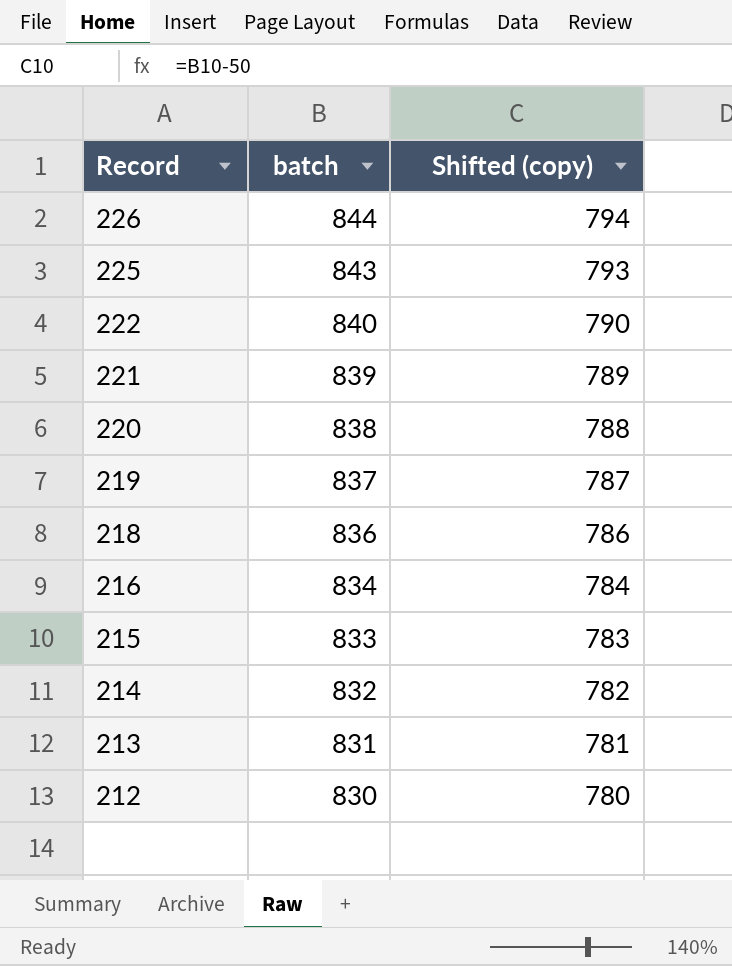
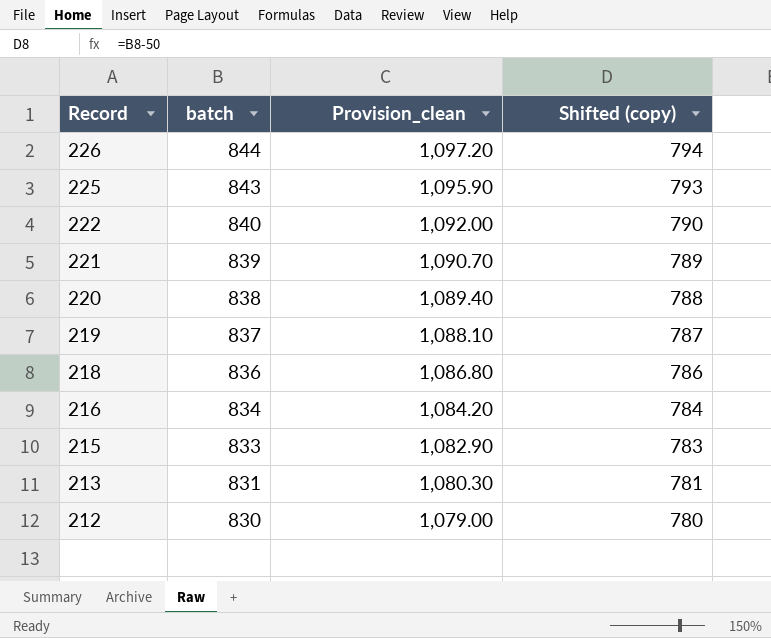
column Provision_clean | formula: none -> [batch] * 1.3
row 214: 832 | 782 -> none

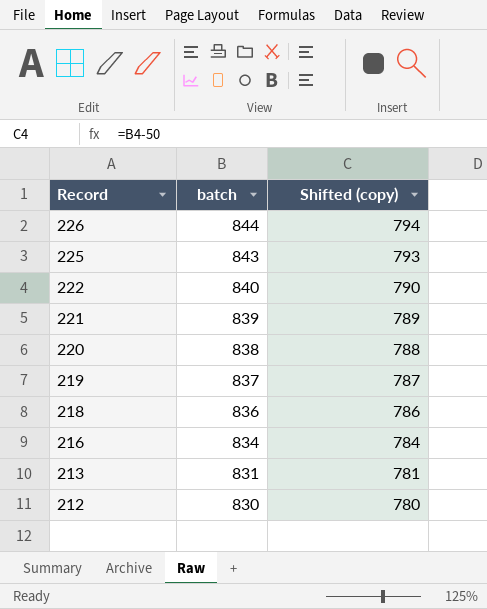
column Provision_clean | formula: [batch] * 1.3 -> none
row 215: 833 | 1,082.90 | 783 -> none

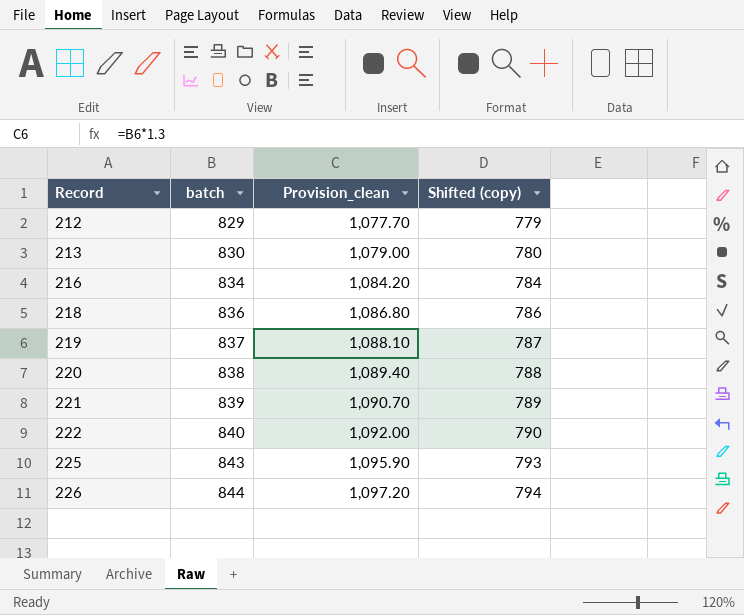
row order: Record descending -> Record ascending
column Provision_clean | formula: none -> [batch] * 1.3
212 | batch: 830 -> 829
212 | Shifted (copy): 780 -> 779
213 | batch: 831 -> 830
213 | Shifted (copy): 781 -> 780

